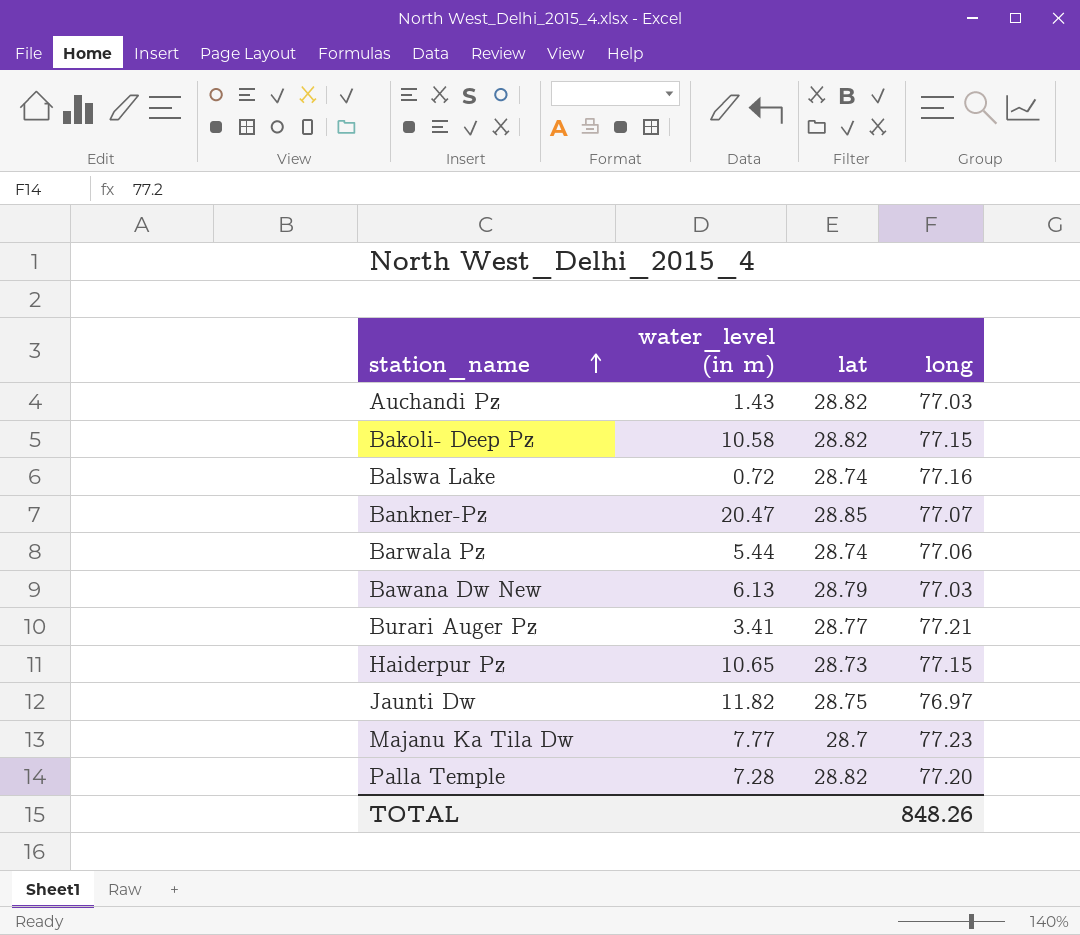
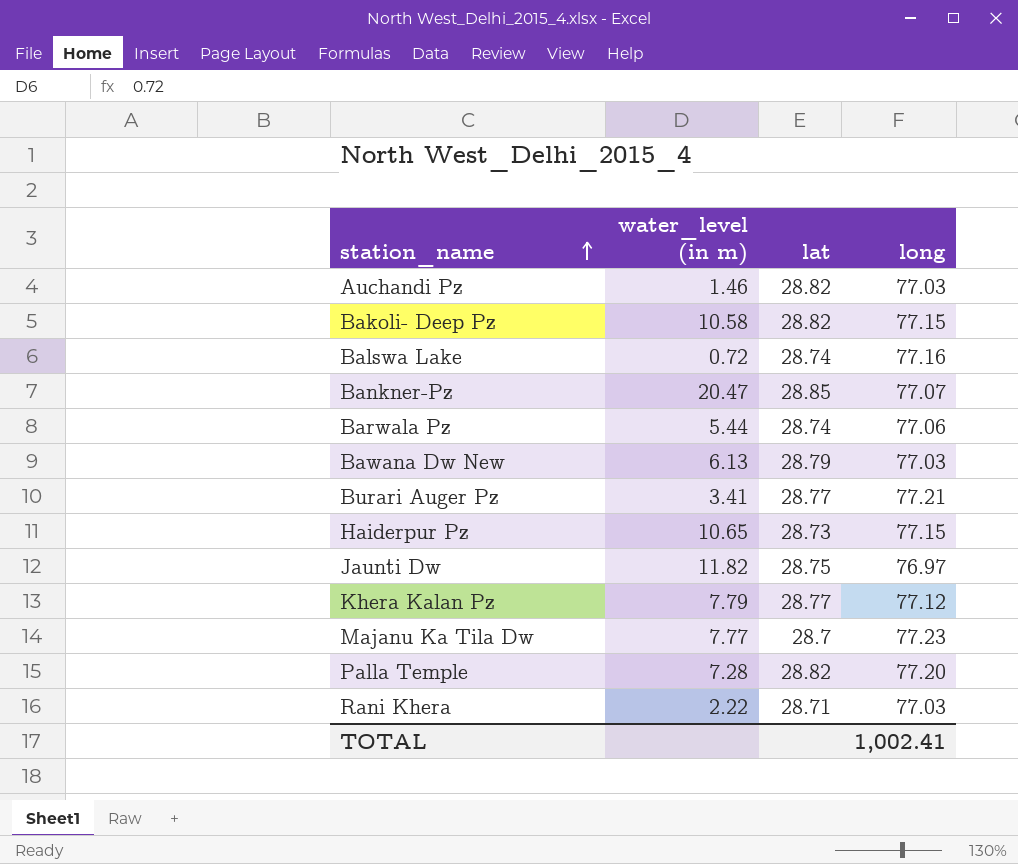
Auchandi Pz | water_level (in m): 1.43 -> 1.46
row Khera Kalan Pz: none -> 7.79 | 28.77 | 77.12
row Rani Khera: none -> 2.22 | 28.71 | 77.03
TOTAL | long: 848.26 -> 1,002.41

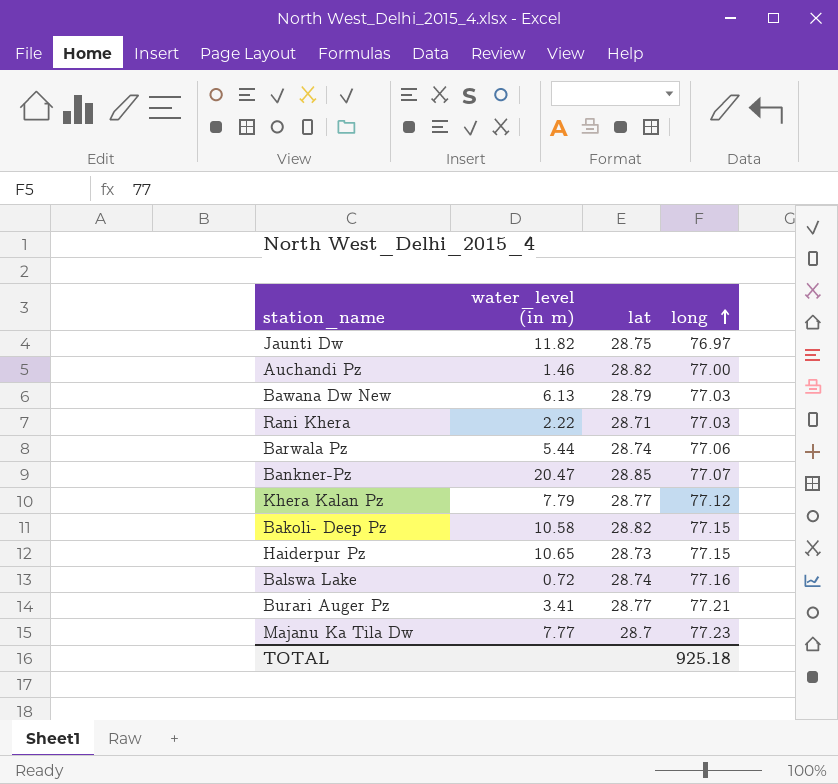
row order: station_name ascending -> long ascending
row Palla Temple: 7.28 | 28.82 | 77.20 -> none
Auchandi Pz | long: 77.03 -> 77.00
TOTAL | long: 1,002.41 -> 925.18

